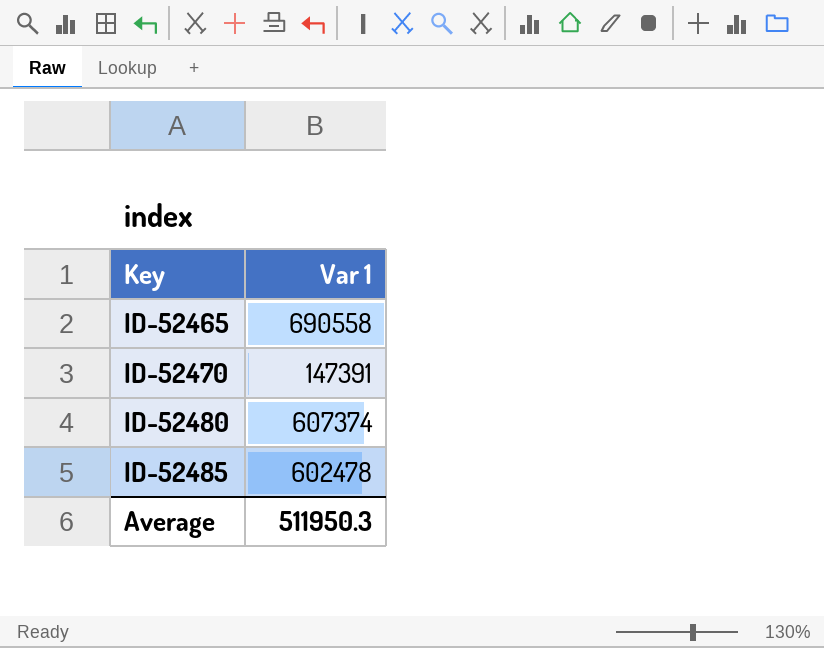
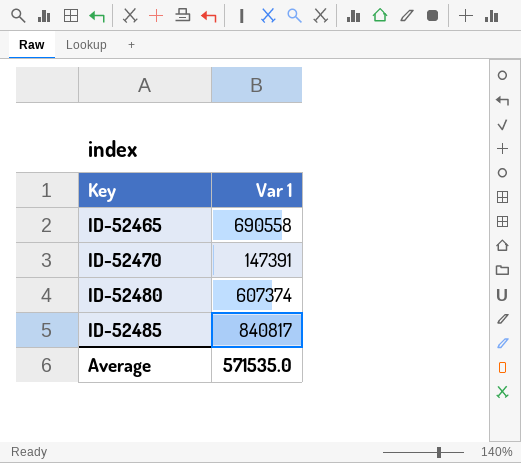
ID-52485 | Var 1: 602478 -> 840817
Average | Var 1: 511950.3 -> 571535.0

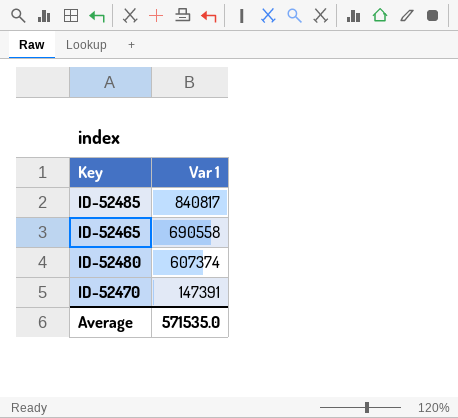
row order: Key ascending -> Var 1 descending

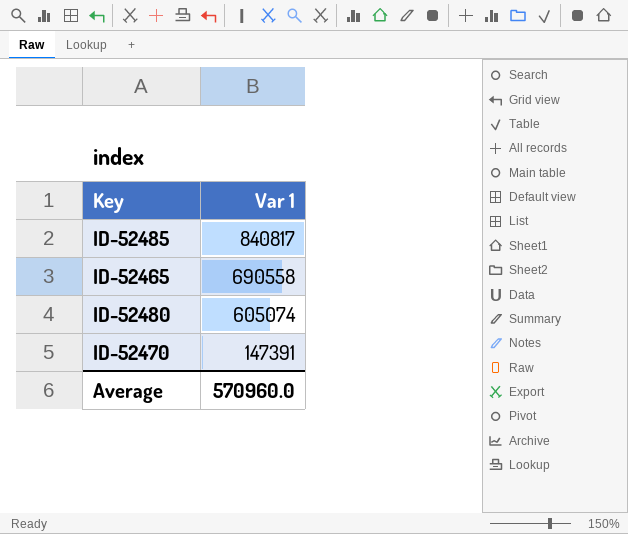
ID-52480 | Var 1: 607374 -> 605074
Average | Var 1: 571535.0 -> 570960.0

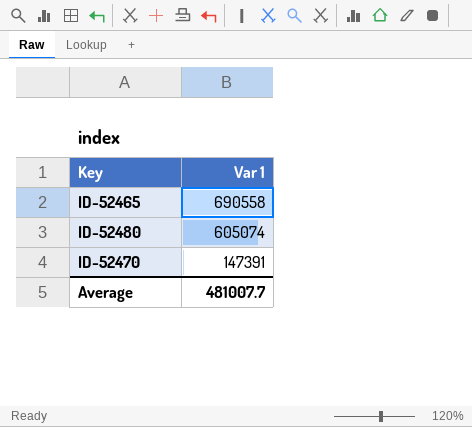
row ID-52485: 840817 -> none
Average | Var 1: 570960.0 -> 481007.7

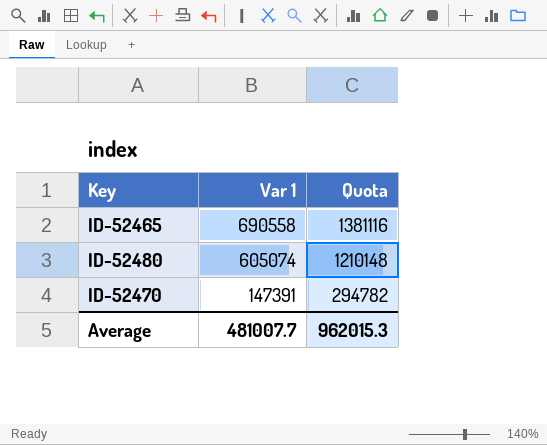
column Quota | formula: none -> [Var 1] * 2

